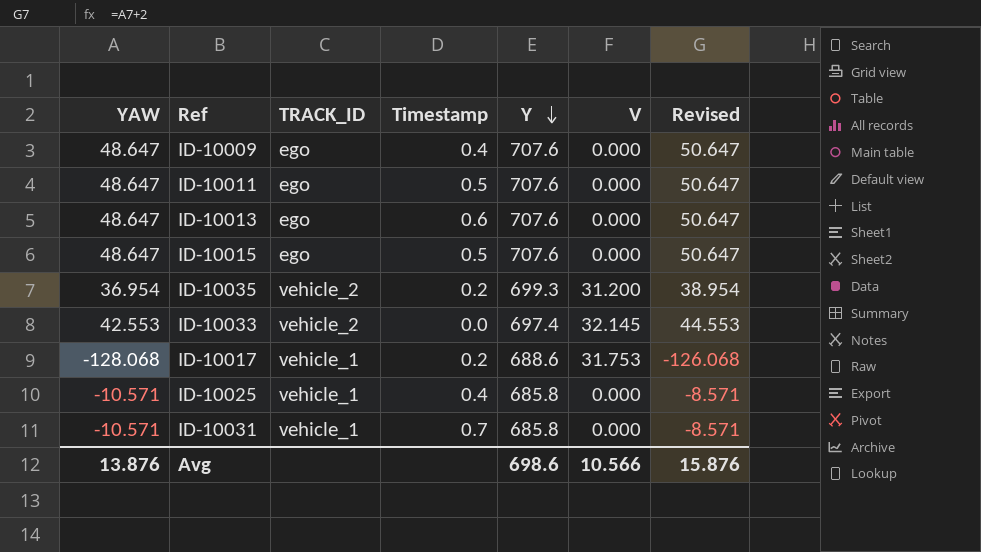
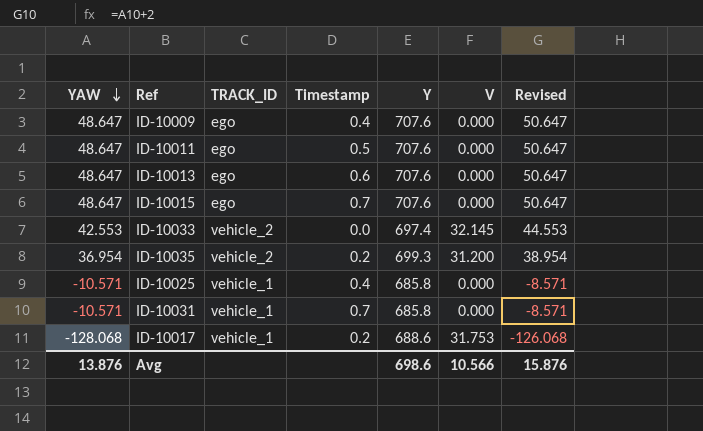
row order: Y descending -> YAW descending
ID-10015 | Timestamp: 0.5 -> 0.7

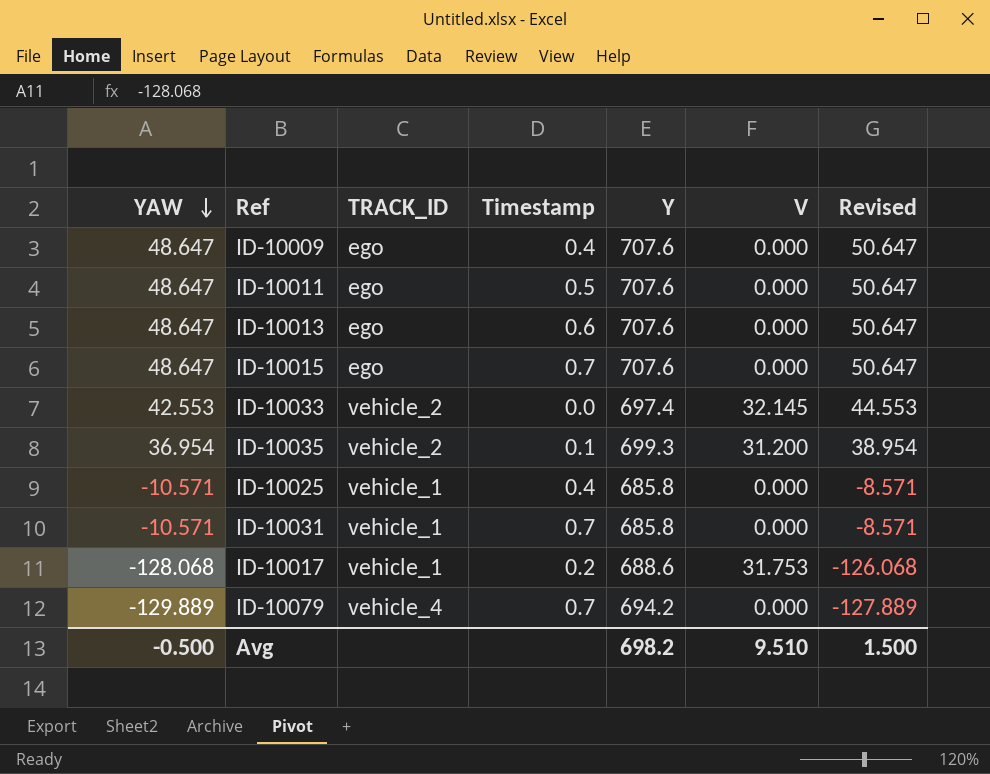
ID-10035 | Timestamp: 0.2 -> 0.1
row ID-10079: none -> -129.889 | vehicle_4 | 0.7 | 694.2 | 0.000 | -127.889
Avg | YAW: 13.876 -> -0.500
Avg | Y: 698.6 -> 698.2
Avg | V: 10.566 -> 9.510
Avg | Revised: 15.876 -> 1.500

